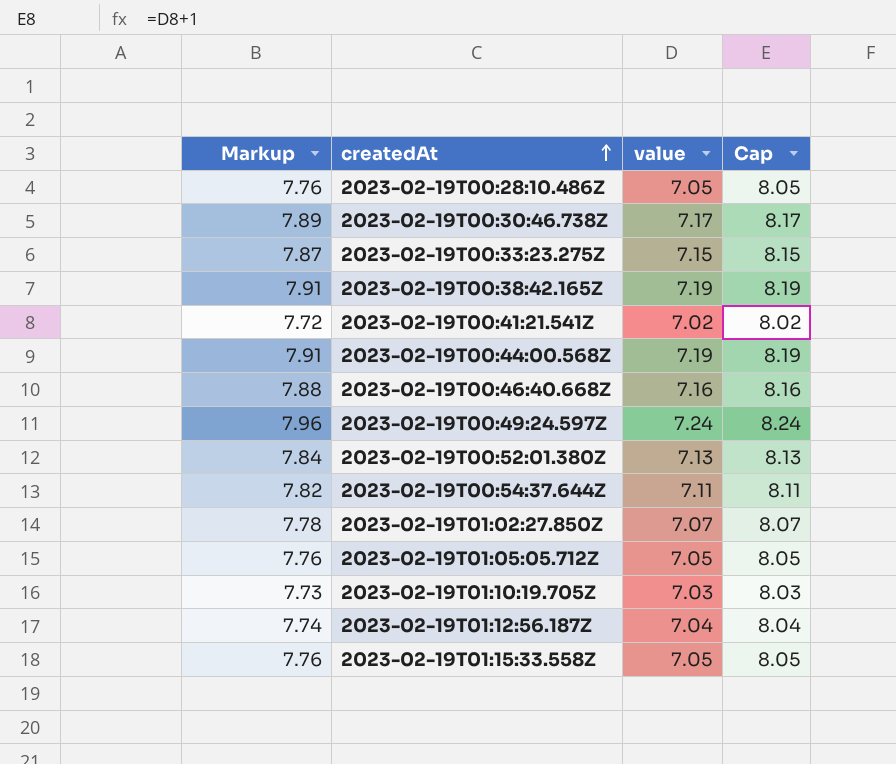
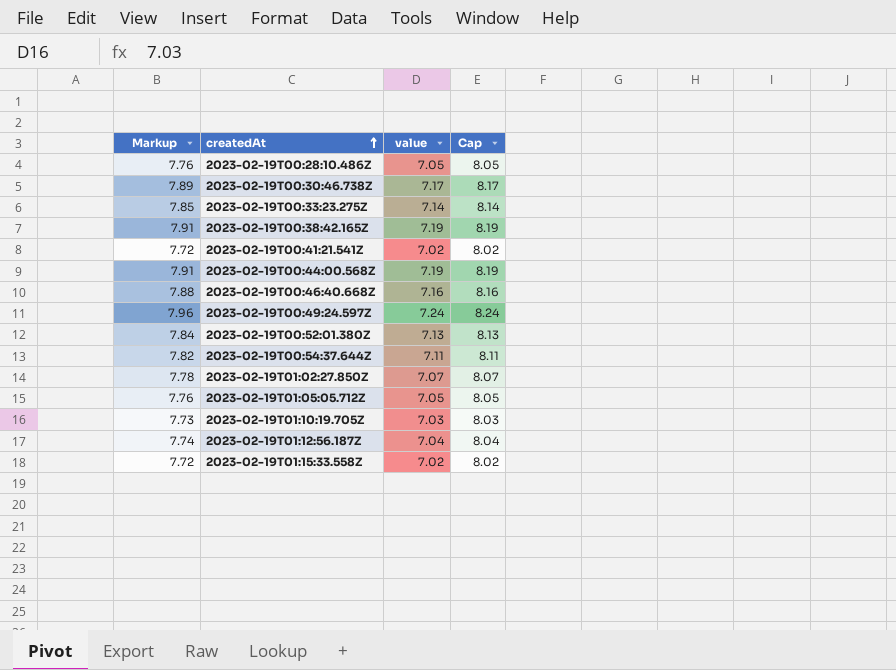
2023-02-19T00:33:23.275Z | Markup: 7.87 -> 7.85
2023-02-19T00:33:23.275Z | value: 7.15 -> 7.14
2023-02-19T00:33:23.275Z | Cap: 8.15 -> 8.14
2023-02-19T01:15:33.558Z | Markup: 7.76 -> 7.72
2023-02-19T01:15:33.558Z | value: 7.05 -> 7.02
2023-02-19T01:15:33.558Z | Cap: 8.05 -> 8.02

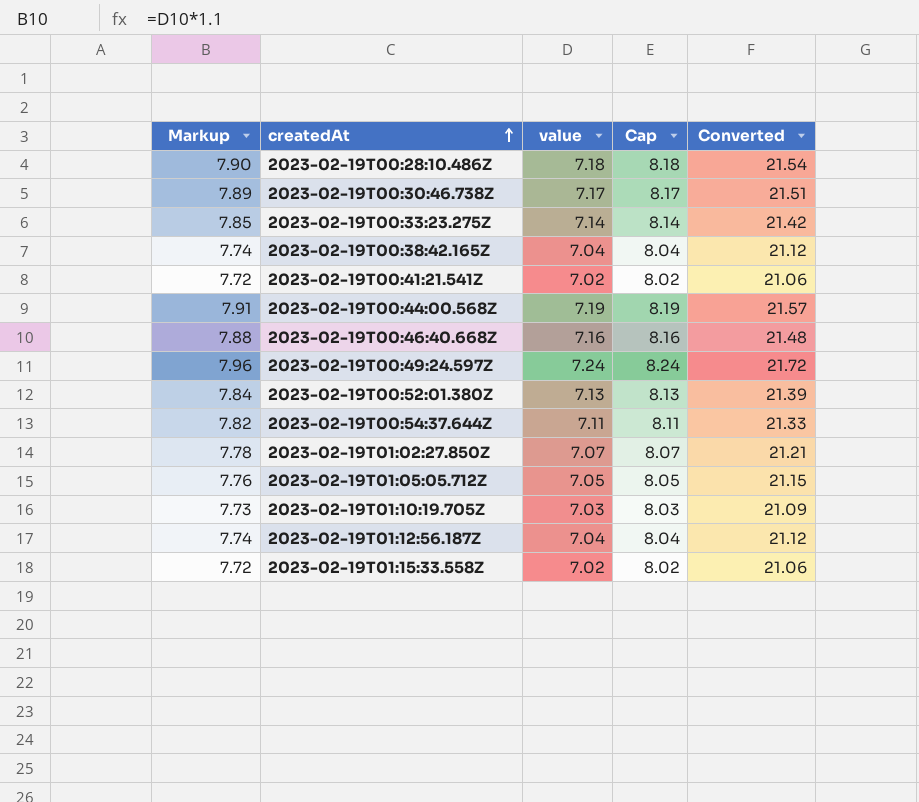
column Converted | formula: none -> [value] * 3
2023-02-19T00:28:10.486Z | Markup: 7.76 -> 7.90
2023-02-19T00:28:10.486Z | value: 7.05 -> 7.18
2023-02-19T00:28:10.486Z | Cap: 8.05 -> 8.18
2023-02-19T00:38:42.165Z | Markup: 7.91 -> 7.74
2023-02-19T00:38:42.165Z | value: 7.19 -> 7.04
2023-02-19T00:38:42.165Z | Cap: 8.19 -> 8.04

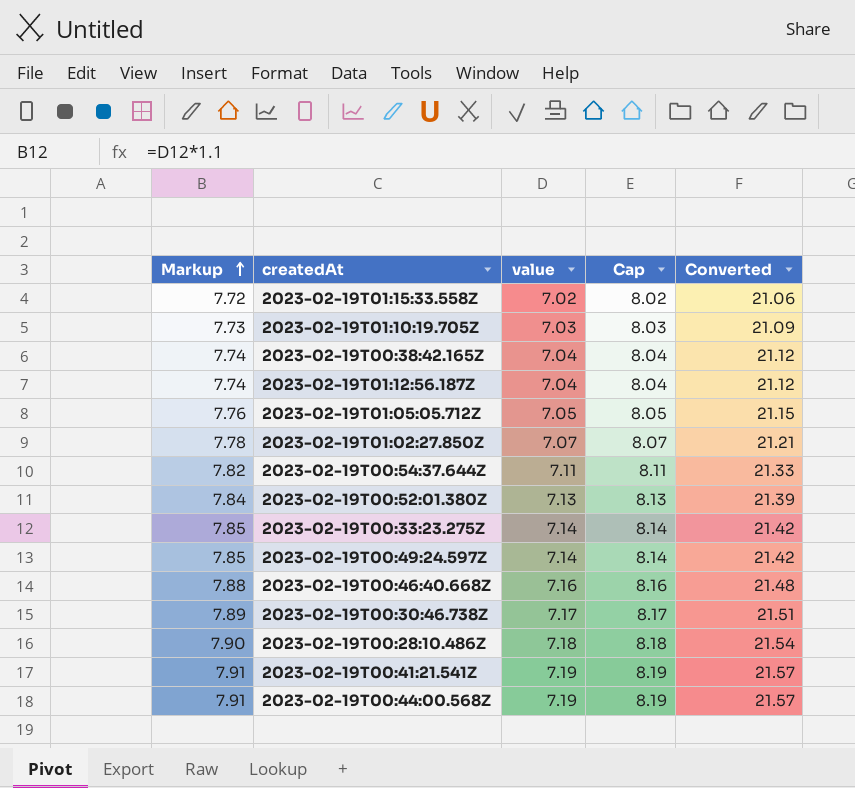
row order: createdAt ascending -> Markup ascending
2023-02-19T00:49:24.597Z | Markup: 7.96 -> 7.85
2023-02-19T00:49:24.597Z | value: 7.24 -> 7.14
2023-02-19T00:49:24.597Z | Cap: 8.24 -> 8.14
2023-02-19T00:49:24.597Z | Converted: 21.72 -> 21.42
2023-02-19T00:41:21.541Z | Markup: 7.72 -> 7.91
2023-02-19T00:41:21.541Z | value: 7.02 -> 7.19
2023-02-19T00:41:21.541Z | Cap: 8.02 -> 8.19
2023-02-19T00:41:21.541Z | Converted: 21.06 -> 21.57

